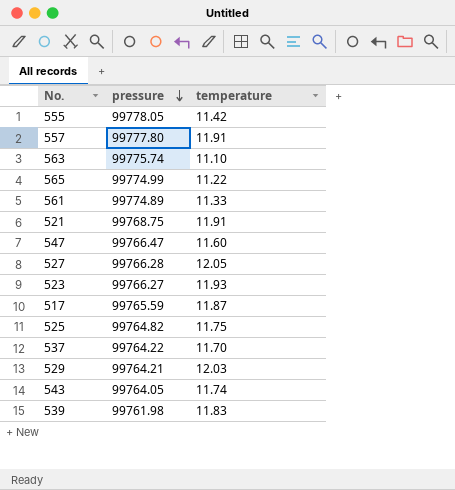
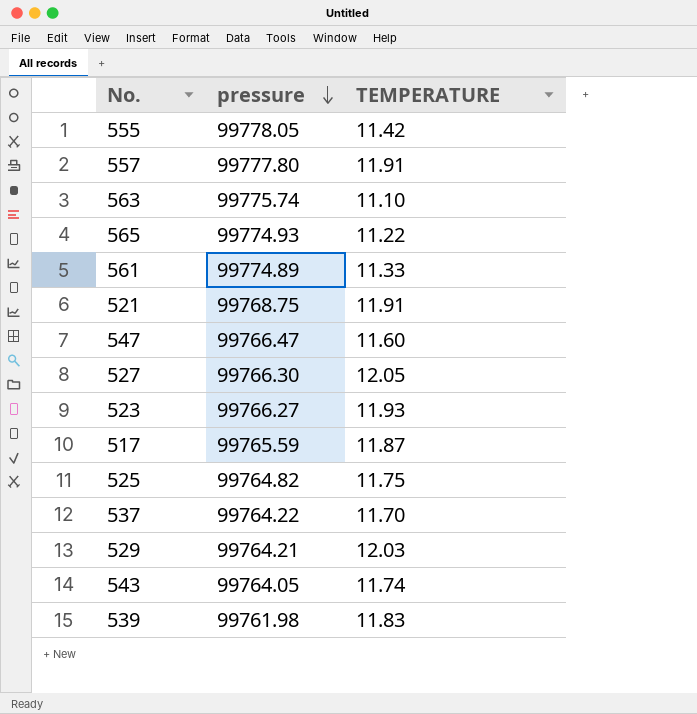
column name: temperature -> TEMPERATURE
565 | pressure: 99774.99 -> 99774.93
527 | pressure: 99766.28 -> 99766.30

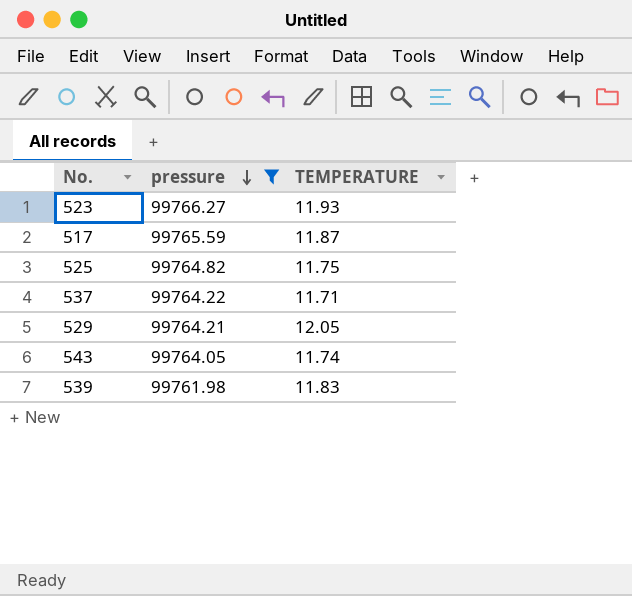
filter: none -> pressure <= 99766.27
537 | TEMPERATURE: 11.70 -> 11.71
529 | TEMPERATURE: 12.03 -> 12.05

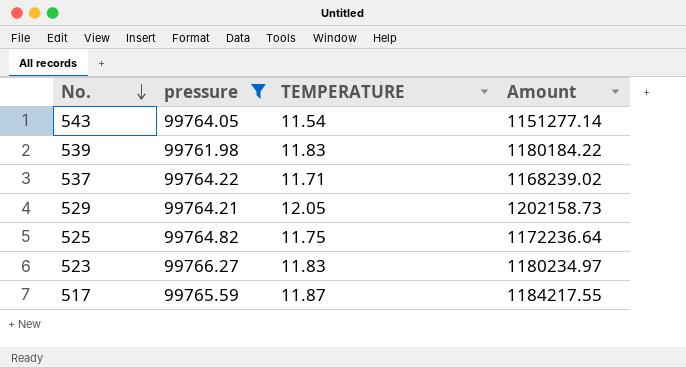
row order: pressure descending -> No. descending
column Amount | formula: none -> [pressure] * [TEMPERATURE]
543 | TEMPERATURE: 11.74 -> 11.54
523 | TEMPERATURE: 11.93 -> 11.83

